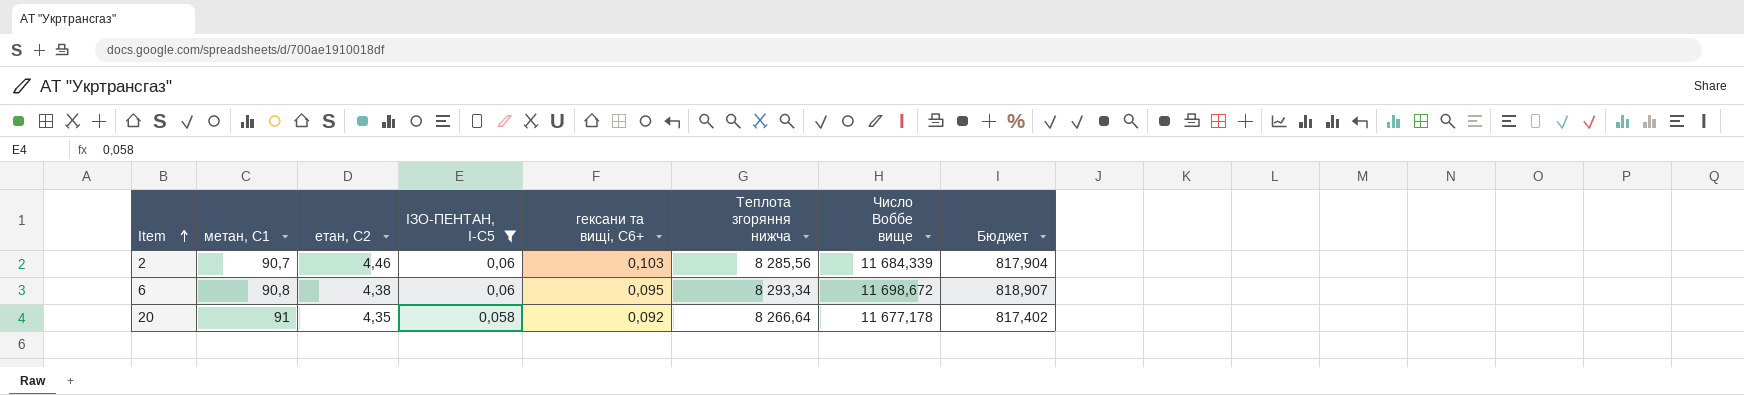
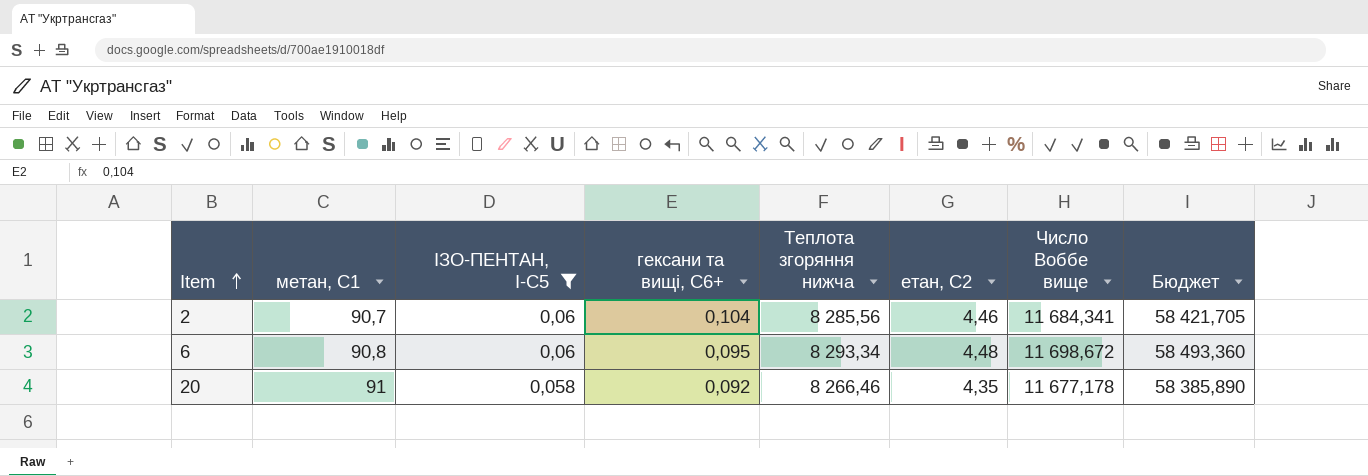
column етан, С2 | position: 3 -> 6
column Бюджет | formula: [Число Воббе вище] * 0,07 -> [Число Воббе вище] * 5
2 | гексани та вищі, С6+: 0,103 -> 0,104
2 | Число Воббе вище: 11 684,339 -> 11 684,341
6 | етан, С2: 4,38 -> 4,48
20 | Теплота згоряння нижча: 8 266,64 -> 8 266,46

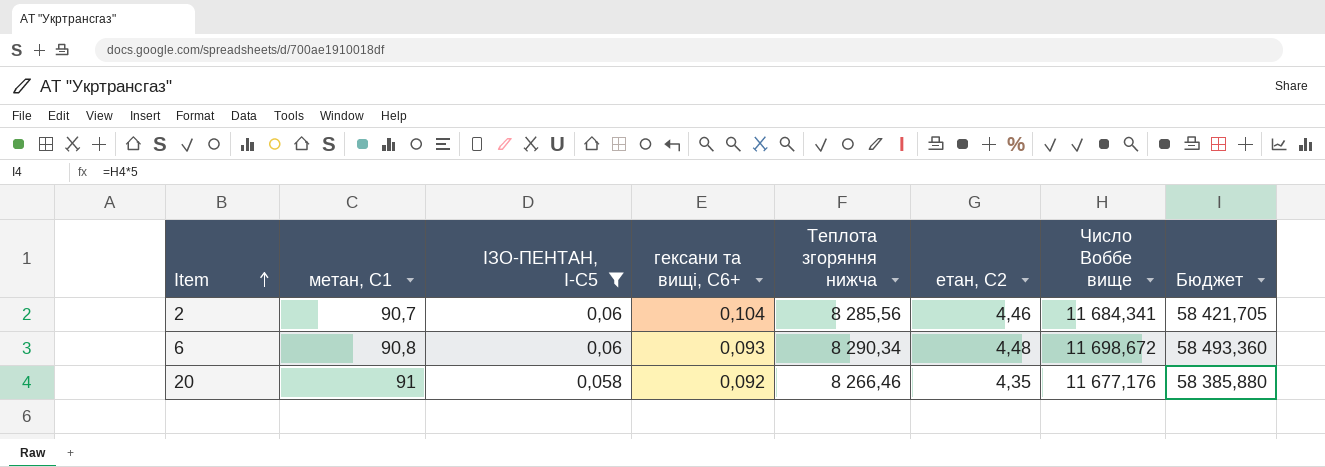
6 | гексани та вищі, С6+: 0,095 -> 0,093
6 | Теплота згоряння нижча: 8 293,34 -> 8 290,34
20 | Число Воббе вище: 11 677,178 -> 11 677,176
20 | Бюджет: 58 385,890 -> 58 385,880

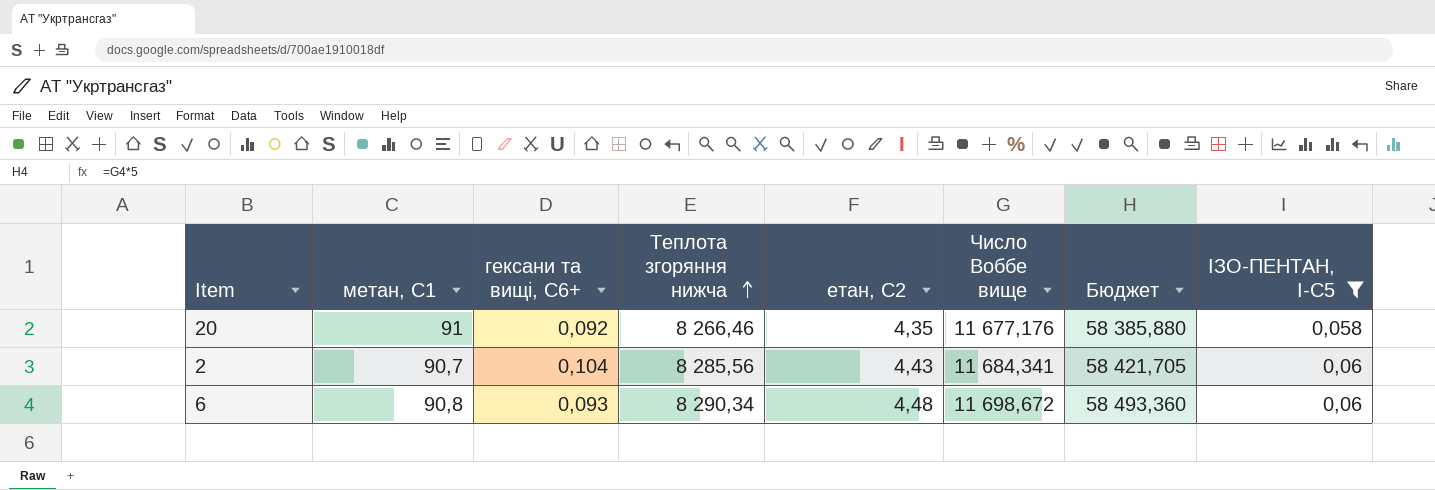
row order: Item ascending -> Теплота згоряння нижча ascending
column ІЗО-ПЕНТАН, І-С5 | position: 3 -> 8
2 | етан, С2: 4,46 -> 4,43

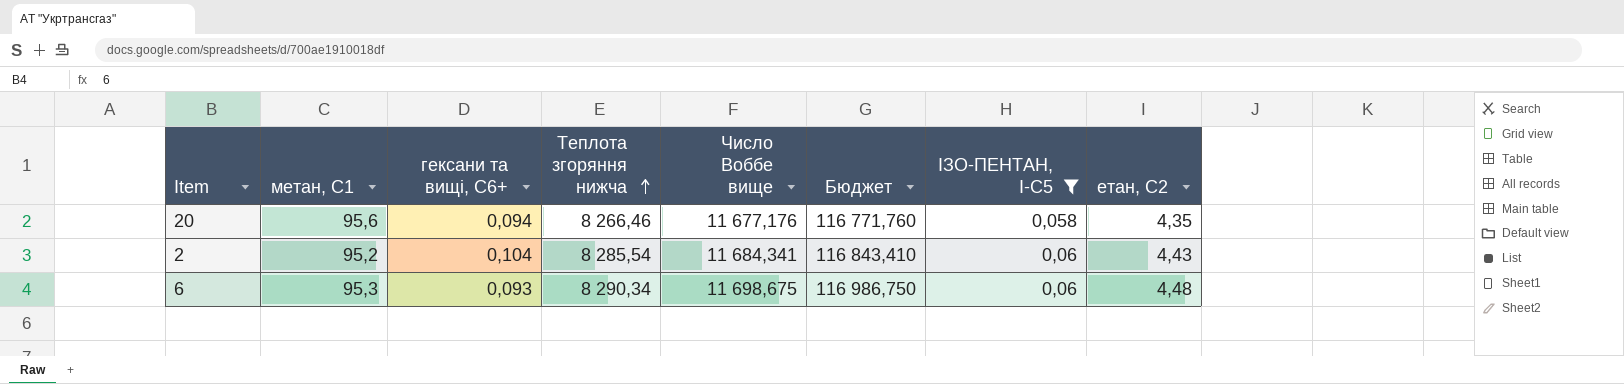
column Бюджет | formula: [Число Воббе вище] * 5 -> [Число Воббе вище] * 10
column етан, С2 | position: 5 -> 8
20 | метан, С1: 91 -> 95,6
20 | гексани та вищі, С6+: 0,092 -> 0,094
2 | метан, С1: 90,7 -> 95,2
2 | Теплота згоряння нижча: 8 285,56 -> 8 285,54
6 | метан, С1: 90,8 -> 95,3
6 | Число Воббе вище: 11 698,672 -> 11 698,675

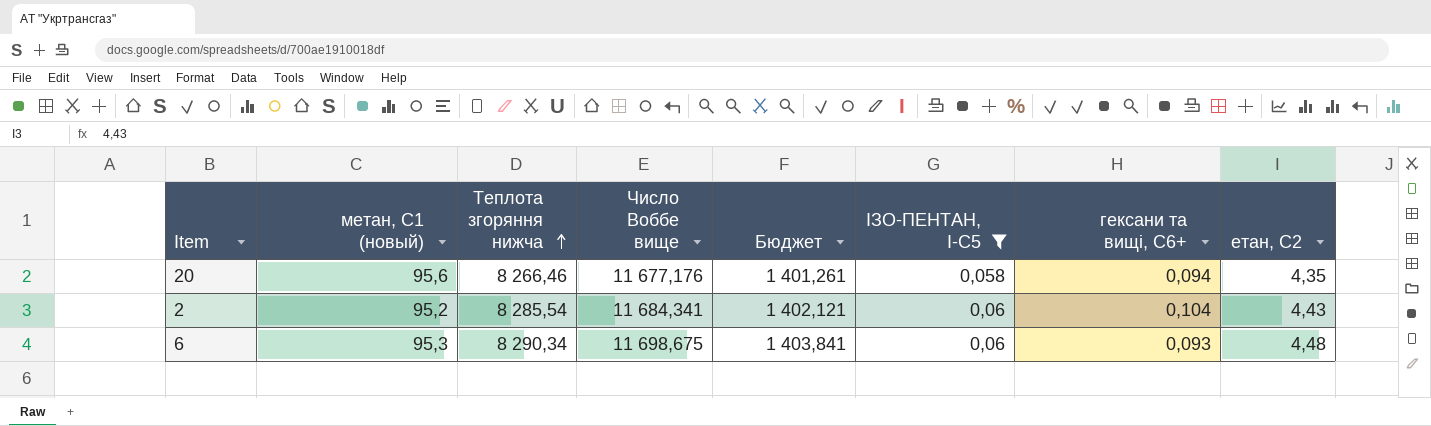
column name: метан, С1 -> метан, С1 (новый)
column Бюджет | formula: [Число Воббе вище] * 10 -> [Число Воббе вище] * 0,12
column гексани та вищі, С6+ | position: 3 -> 7

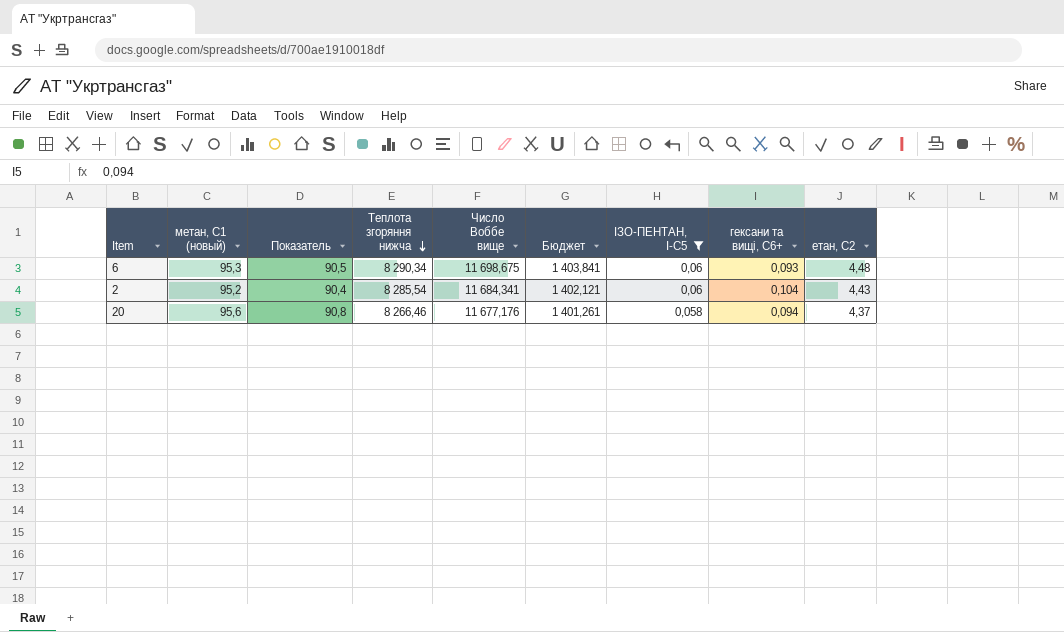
row order: Теплота згоряння нижча ascending -> Теплота згоряння нижча descending
column Показатель | formula: none -> [метан, С1 (новый)] * 0,95
20 | етан, С2: 4,35 -> 4,37

